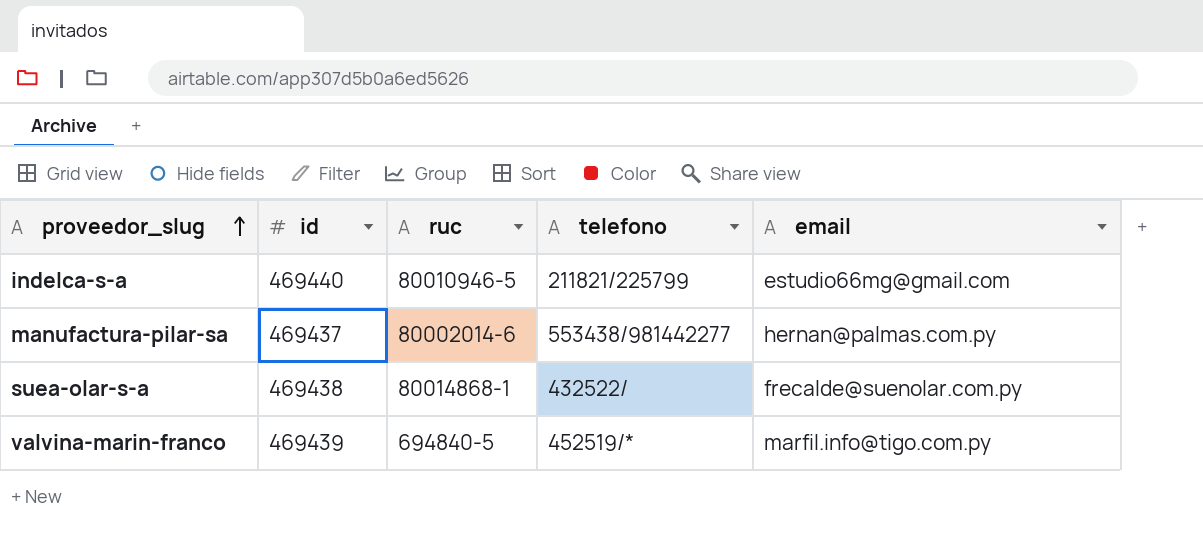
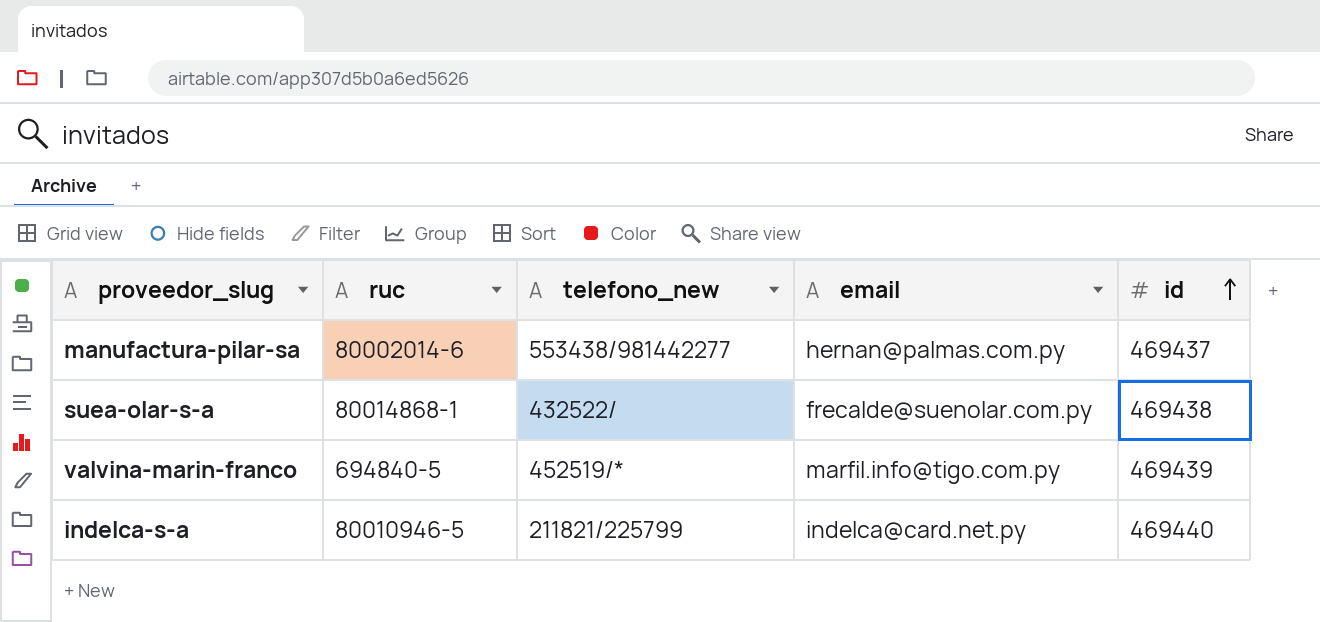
row order: proveedor_slug ascending -> id ascending
column name: telefono -> telefono_new
column id | position: 2 -> 5
indelca-s-a | email: estudio66mg@gmail.com -> indelca@card.net.py

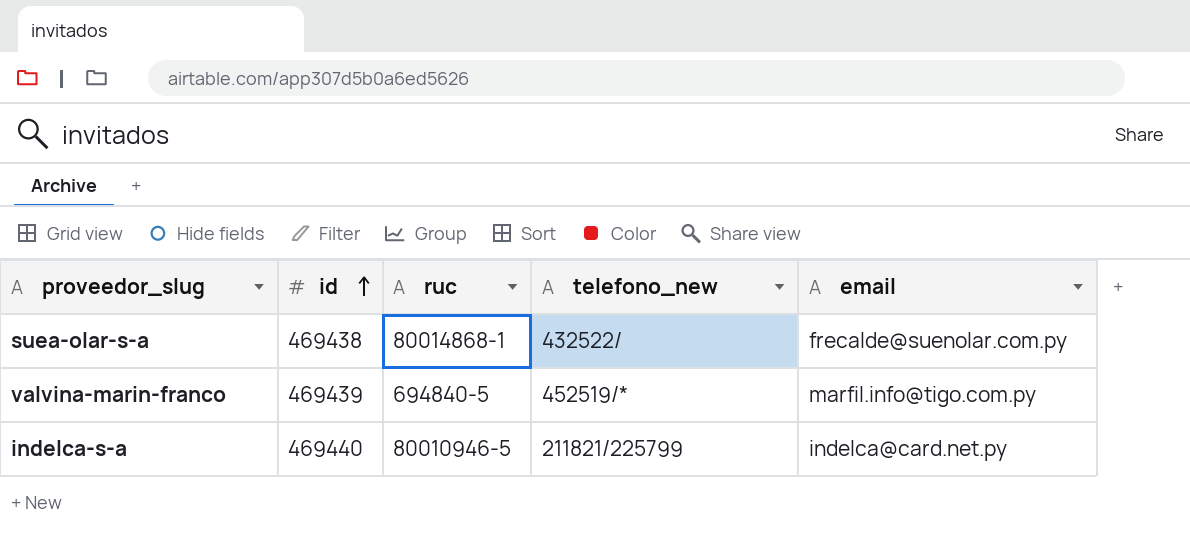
column id | position: 5 -> 2
row manufactura-pilar-sa: 80002014-6 | 553438/981442277 | hernan@palmas.com.py | 469437 -> none

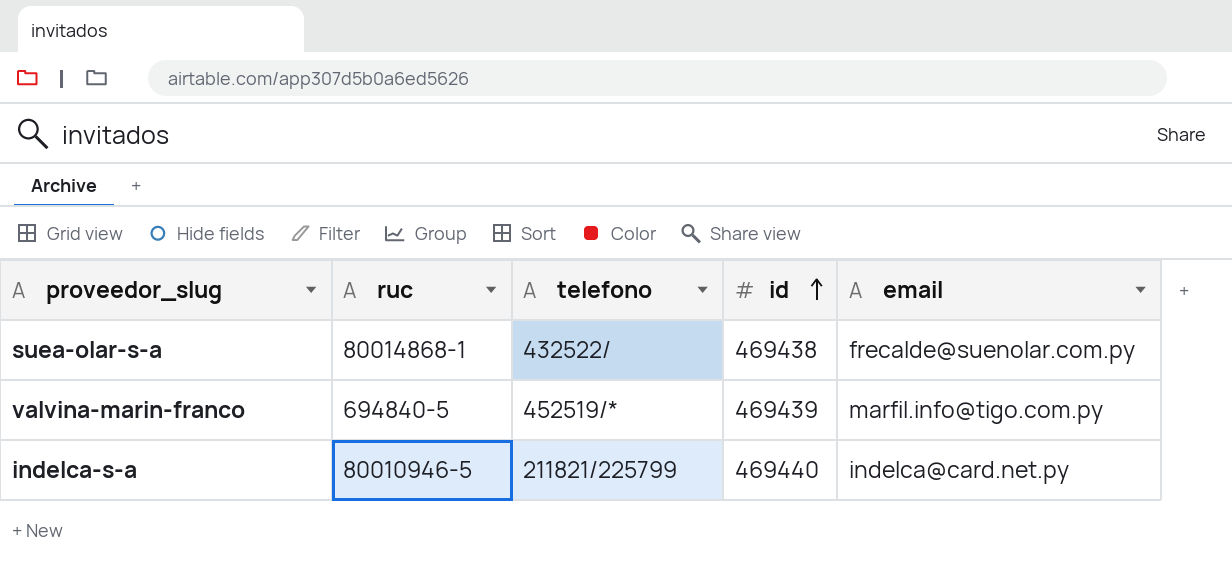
column name: telefono_new -> telefono
column id | position: 2 -> 4

